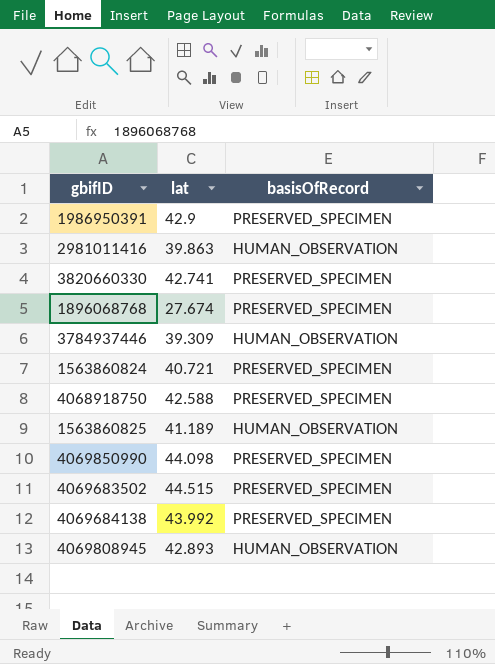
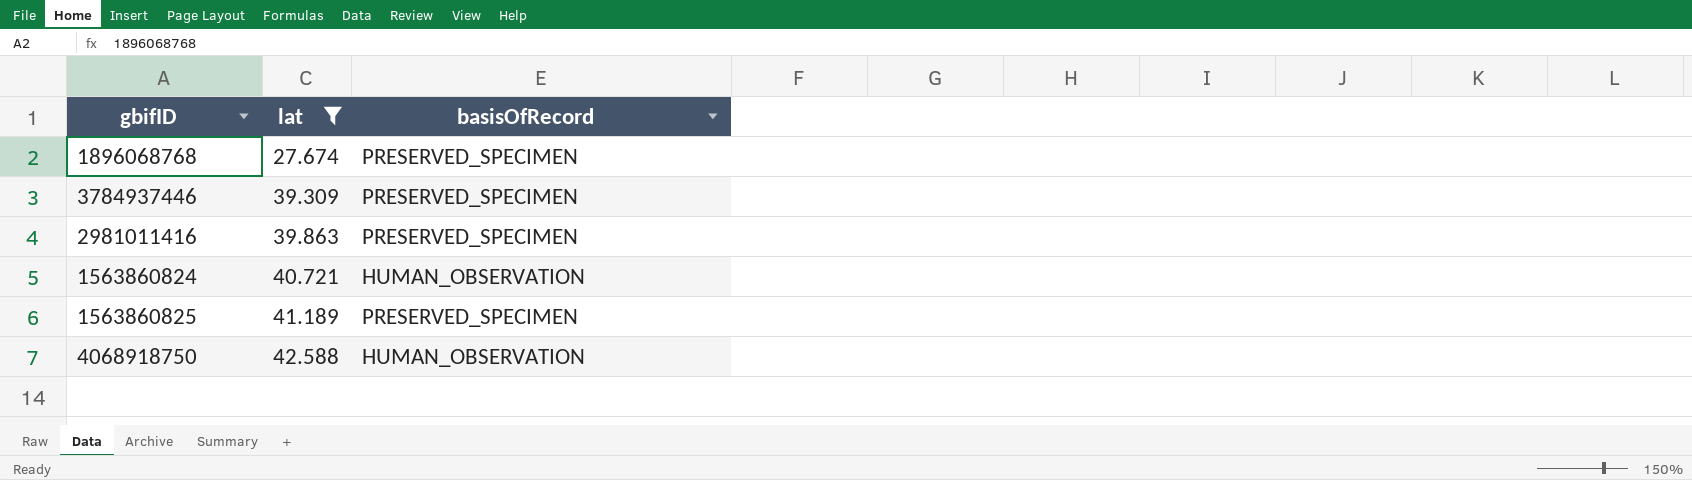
filter: none -> lat <= 42.588
row order: none -> lat ascending
3784937446 | basisOfRecord: HUMAN_OBSERVATION -> PRESERVED_SPECIMEN
2981011416 | basisOfRecord: HUMAN_OBSERVATION -> PRESERVED_SPECIMEN
1563860824 | basisOfRecord: PRESERVED_SPECIMEN -> HUMAN_OBSERVATION
1563860825 | basisOfRecord: HUMAN_OBSERVATION -> PRESERVED_SPECIMEN
4068918750 | basisOfRecord: PRESERVED_SPECIMEN -> HUMAN_OBSERVATION

